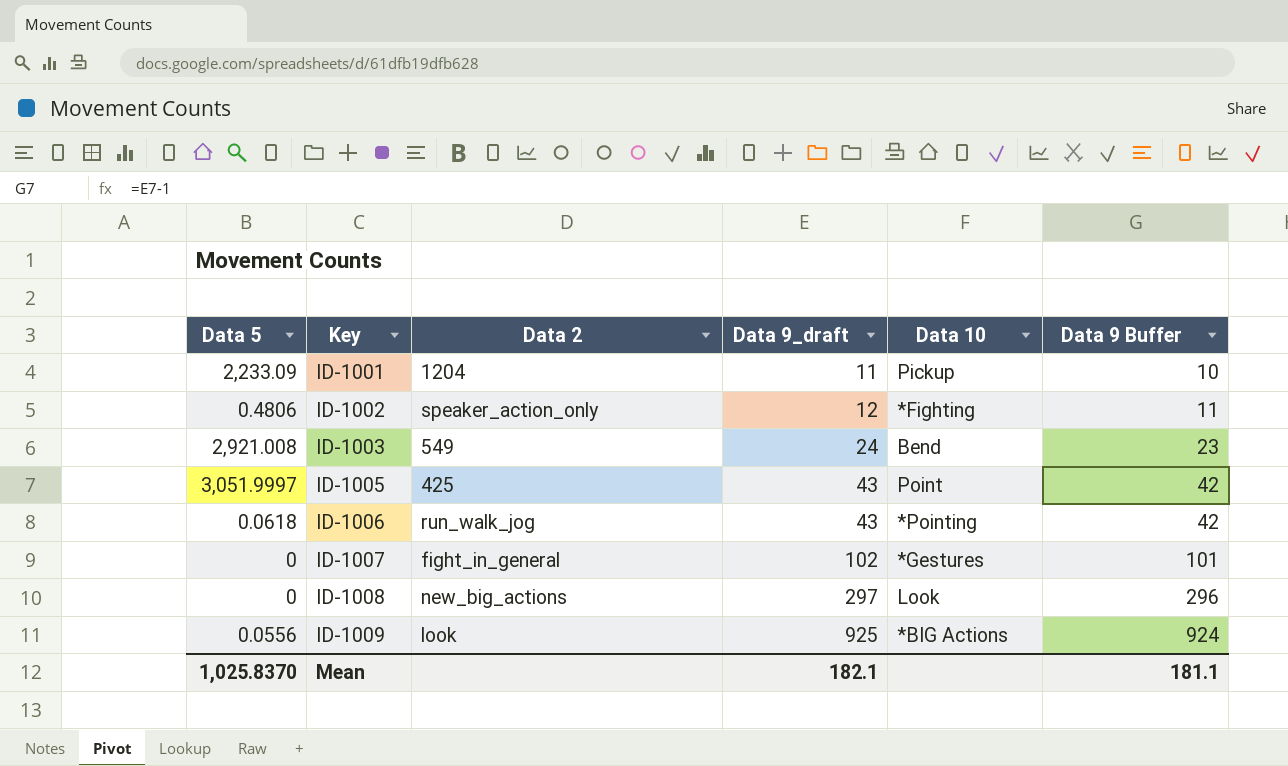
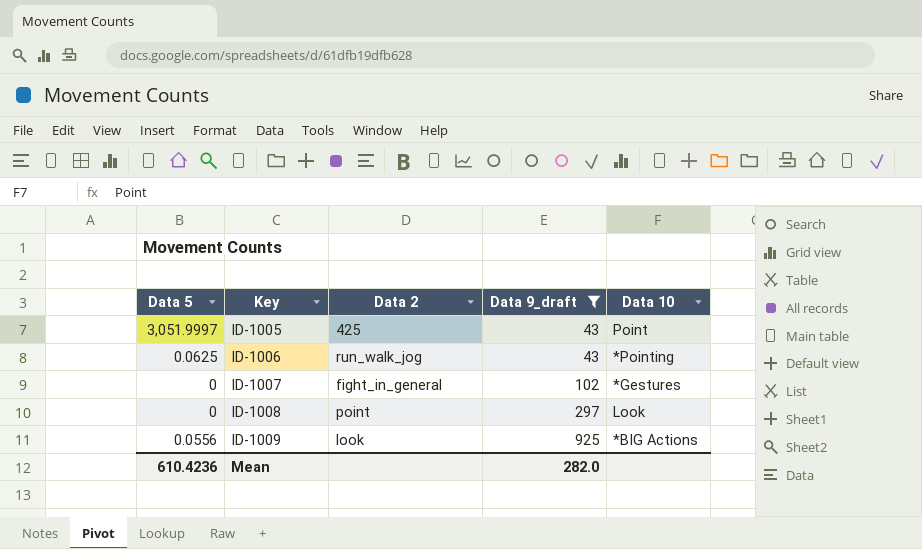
filter: none -> Data 9_draft >= 43
column Data 9 Buffer | formula: [Data 9_draft] - 1 -> none
ID-1006 | Data 5: 0.0618 -> 0.0625
ID-1008 | Data 2: new_big_actions -> point
Mean | Data 5: 1,025.8370 -> 610.4236
Mean | Data 9_draft: 182.1 -> 282.0

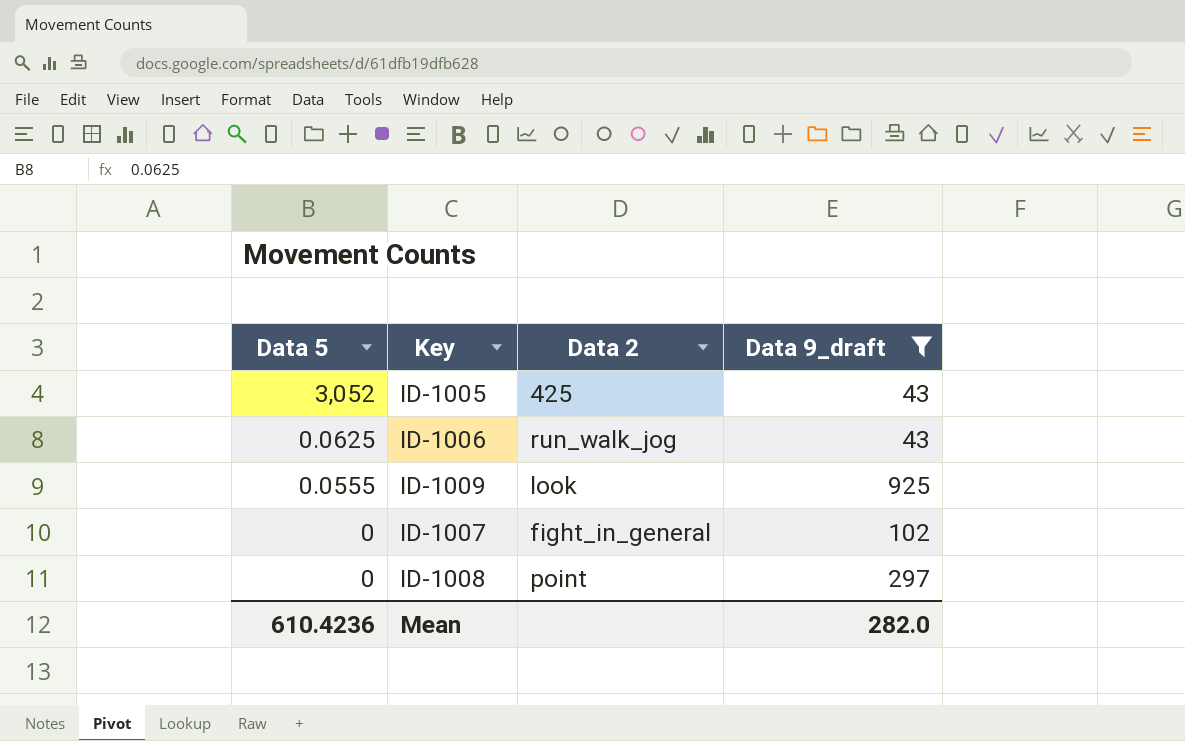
row order: Key ascending -> Data 5 descending
column Data 10 | position: 5 -> none
ID-1005 | Data 5: 3,051.9997 -> 3,052
ID-1009 | Data 5: 0.0556 -> 0.0555

